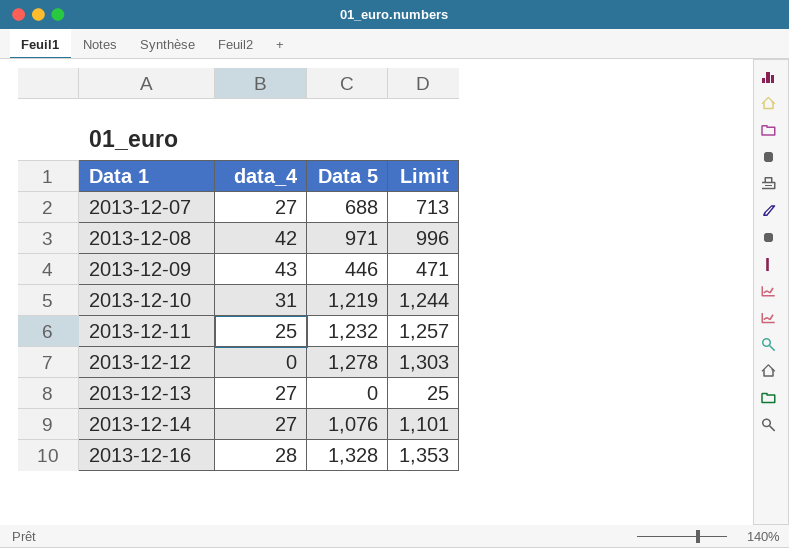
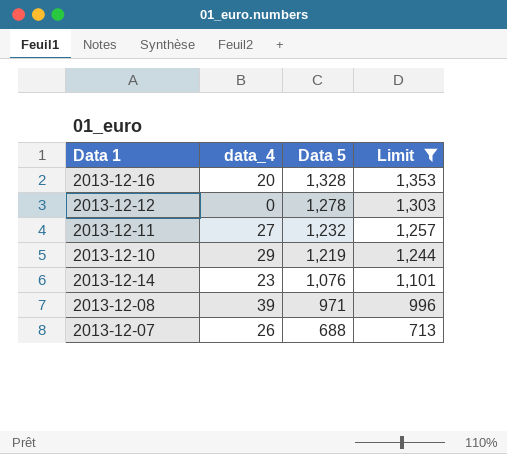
filter: none -> Limit >= 713
row order: Data 1 ascending -> Data 5 descending
2013-12-16 | data_4: 28 -> 20
2013-12-11 | data_4: 25 -> 27
2013-12-10 | data_4: 31 -> 29
2013-12-14 | data_4: 27 -> 23
2013-12-08 | data_4: 42 -> 39
2013-12-07 | data_4: 27 -> 26

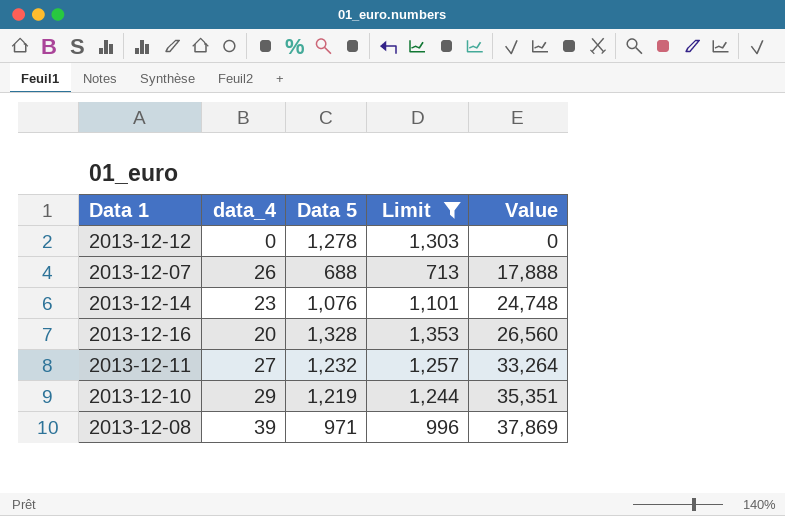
row order: Data 5 descending -> Value ascending
column Value | formula: none -> [data_4] * [Data 5]

